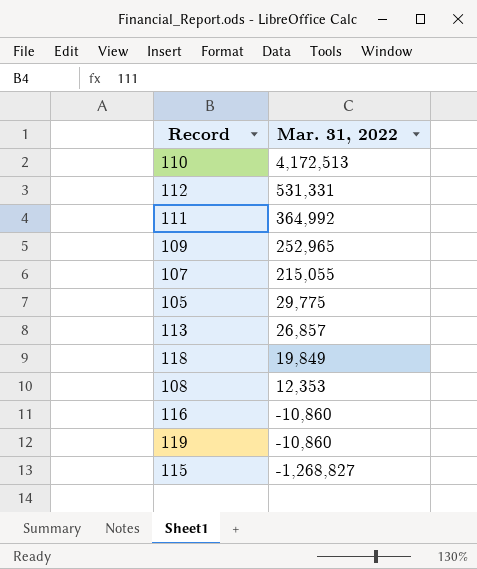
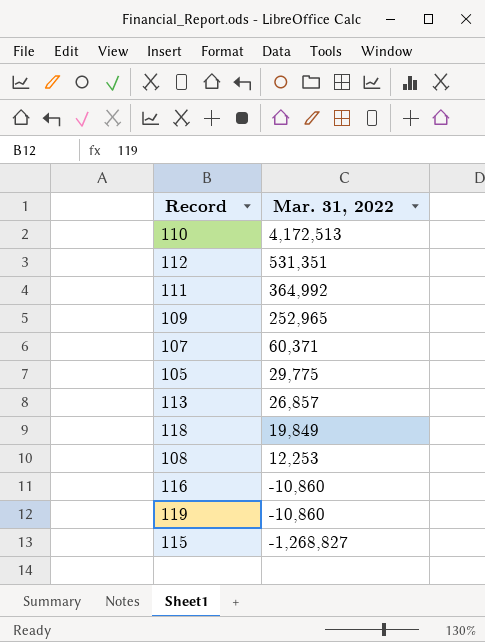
112 | Mar. 31, 2022: 531,331 -> 531,351
107 | Mar. 31, 2022: 215,055 -> 60,371
108 | Mar. 31, 2022: 12,353 -> 12,253

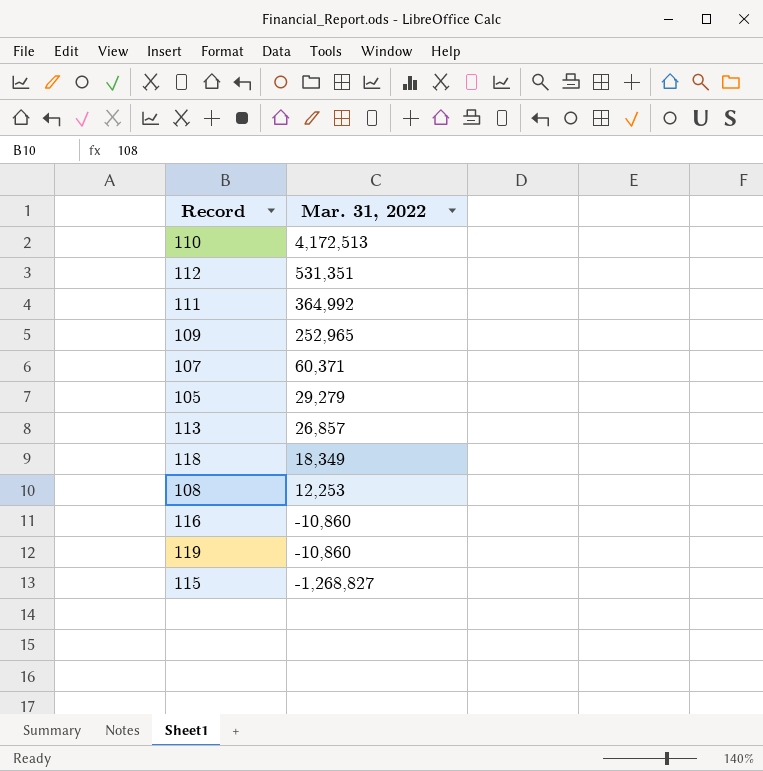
105 | Mar. 31, 2022: 29,775 -> 29,279
118 | Mar. 31, 2022: 19,849 -> 18,349

